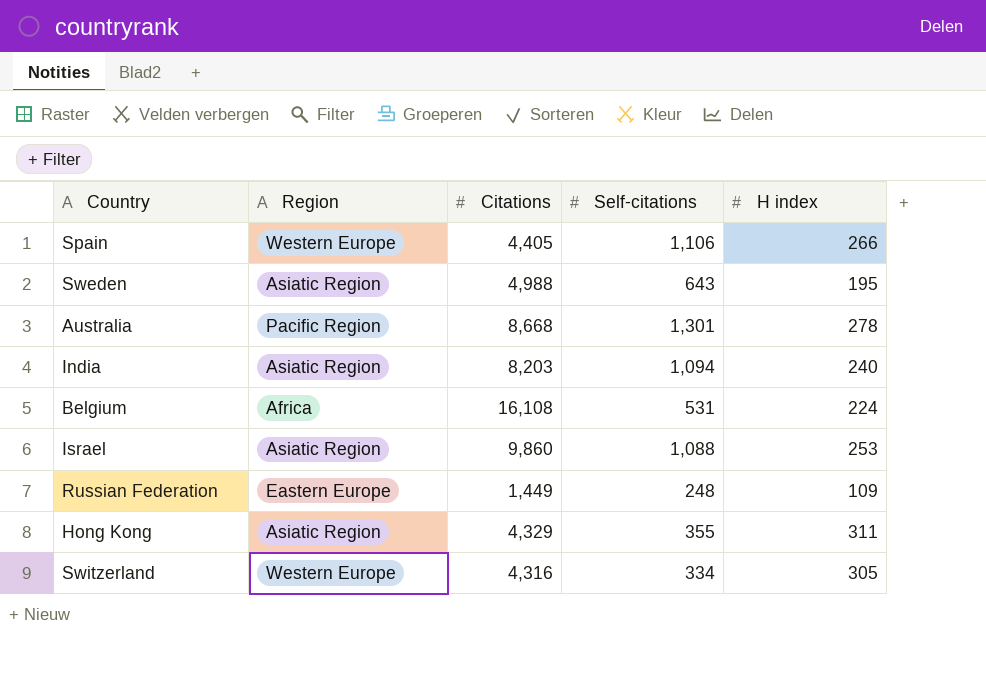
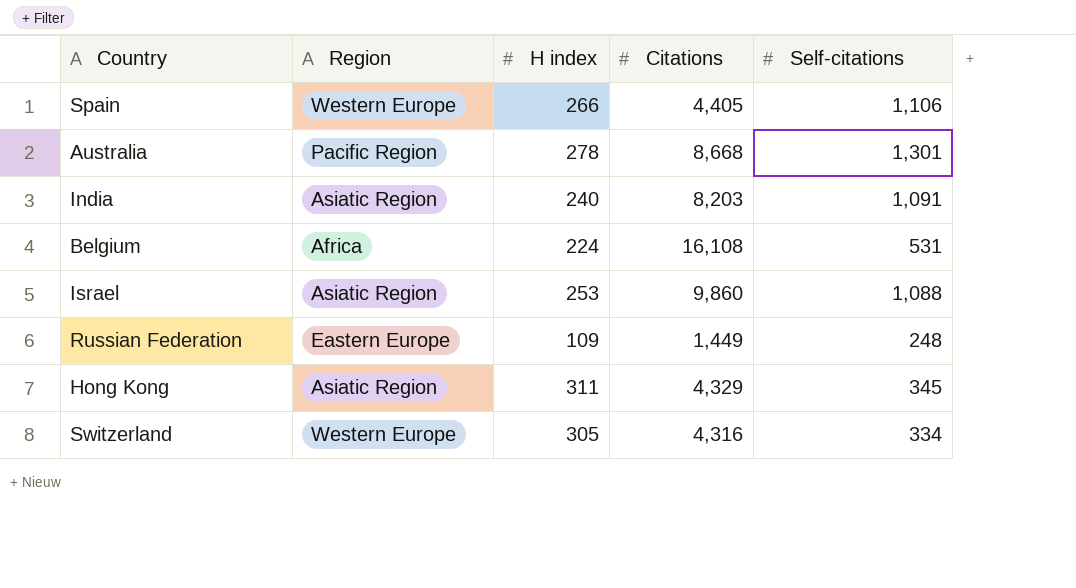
column H index | position: 5 -> 3
row Sweden: Asiatic Region | 4,988 | 643 | 195 -> none
India | Self-citations: 1,094 -> 1,091
Hong Kong | Self-citations: 355 -> 345

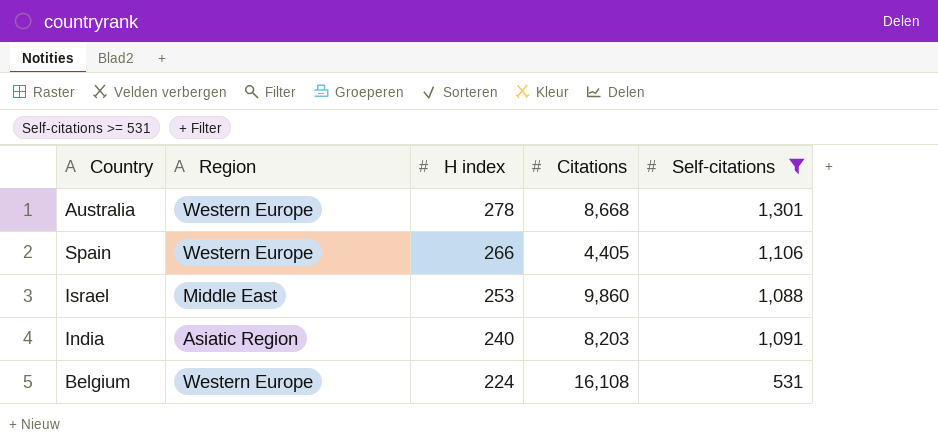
filter: none -> Self-citations >= 531
row order: none -> H index descending
Australia | Region: Pacific Region -> Western Europe
Israel | Region: Asiatic Region -> Middle East
Belgium | Region: Africa -> Western Europe

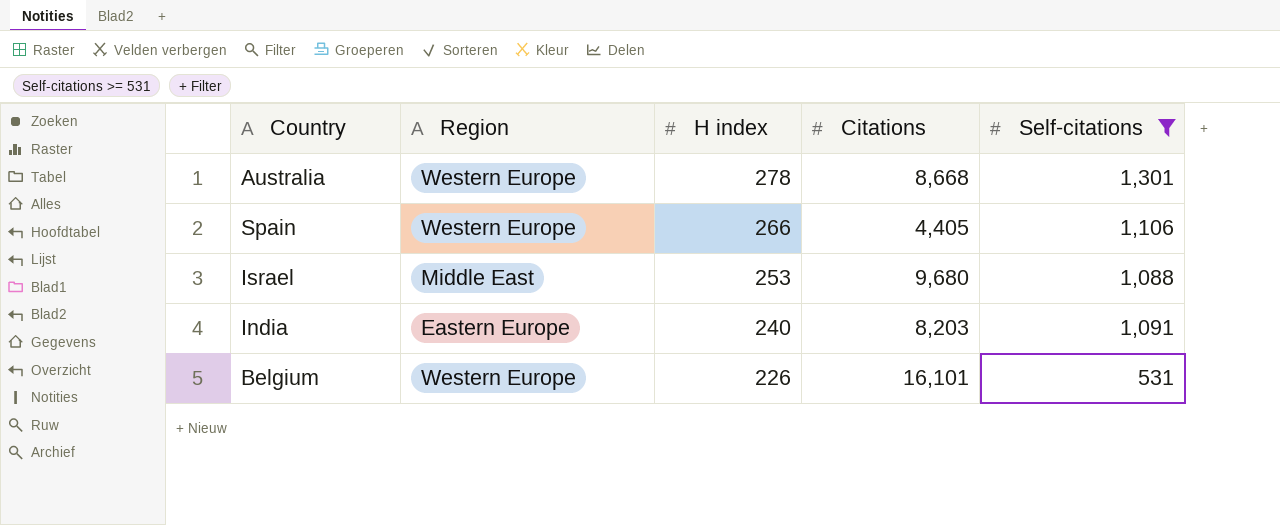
Israel | Citations: 9,860 -> 9,680
India | Region: Asiatic Region -> Eastern Europe
Belgium | H index: 224 -> 226
Belgium | Citations: 16,108 -> 16,101

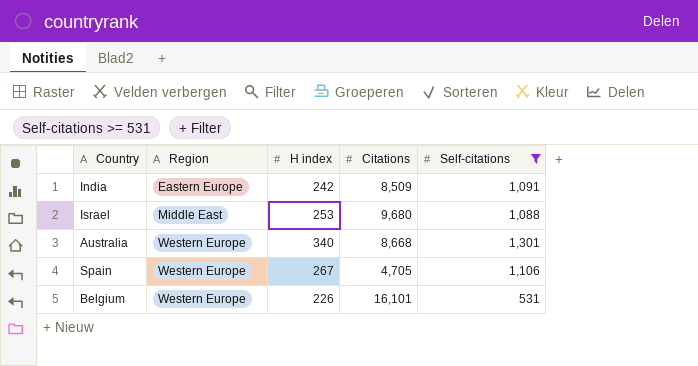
row order: H index descending -> Region ascending
India | H index: 240 -> 242
India | Citations: 8,203 -> 8,509
Australia | H index: 278 -> 340
Spain | H index: 266 -> 267
Spain | Citations: 4,405 -> 4,705

